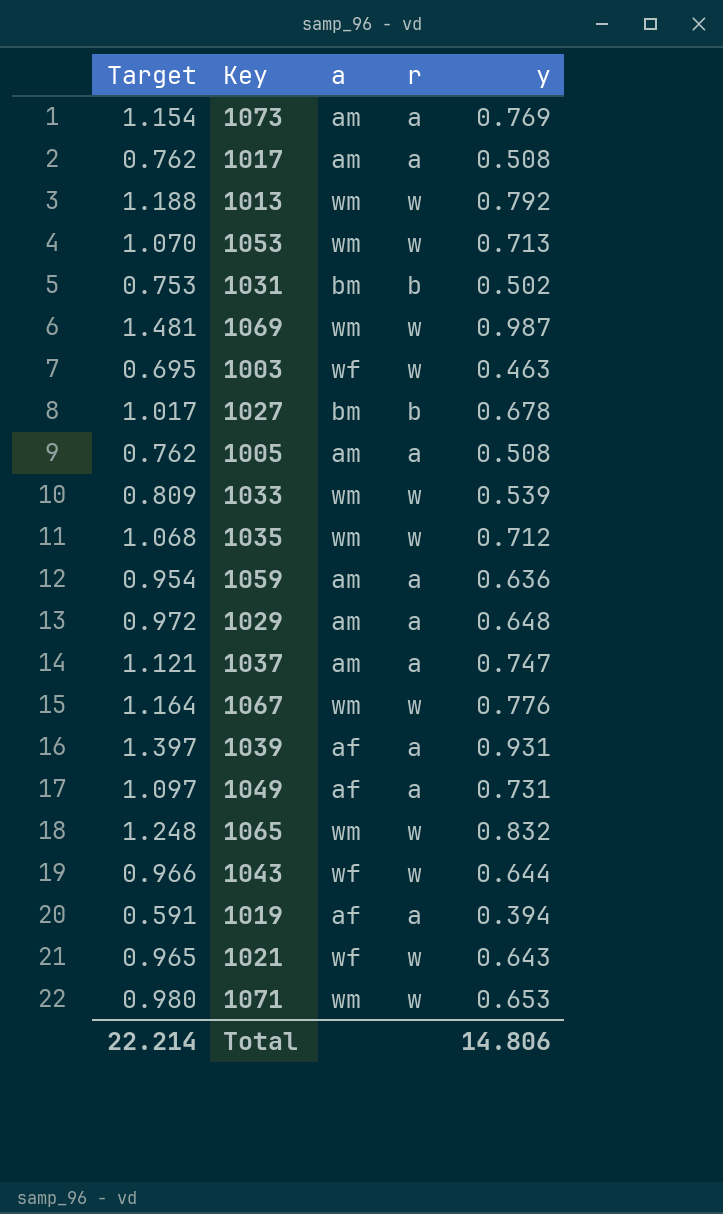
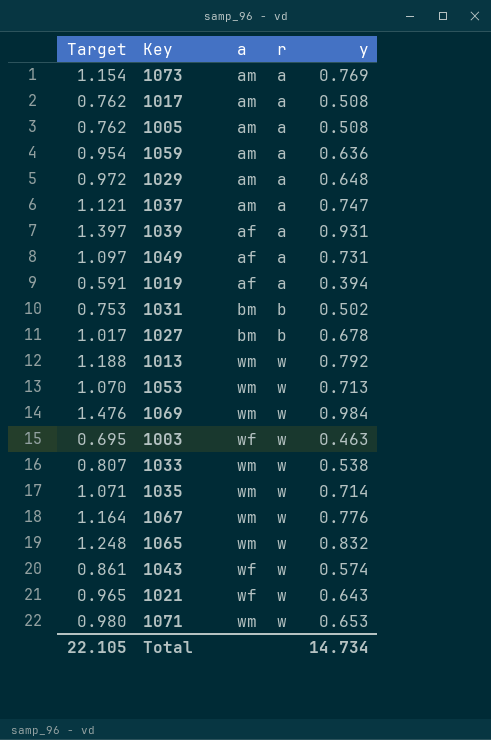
row order: none -> r ascending
1069 | Target: 1.481 -> 1.476
1069 | y: 0.987 -> 0.984
1033 | Target: 0.809 -> 0.807
1033 | y: 0.539 -> 0.538
1035 | Target: 1.068 -> 1.071
1035 | y: 0.712 -> 0.714
1043 | Target: 0.966 -> 0.861
1043 | y: 0.644 -> 0.574
Total | Target: 22.214 -> 22.105
Total | y: 14.806 -> 14.734

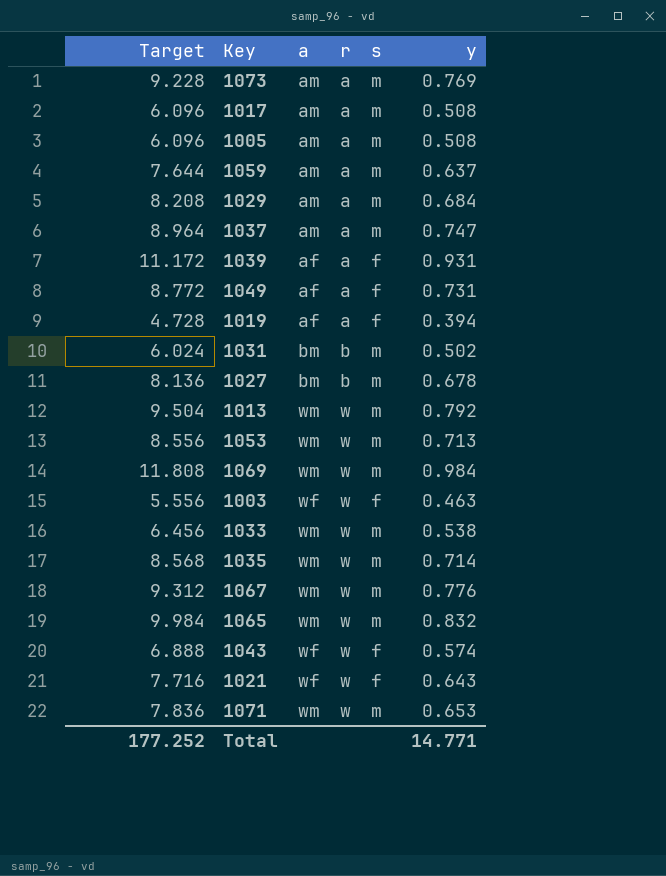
column Target | formula: [y] * 1.5 -> [y] * 12
column s | position: none -> 5
1059 | y: 0.636 -> 0.637
1029 | y: 0.648 -> 0.684
Total | Target: 22.105 -> 177.252
Total | y: 14.734 -> 14.771

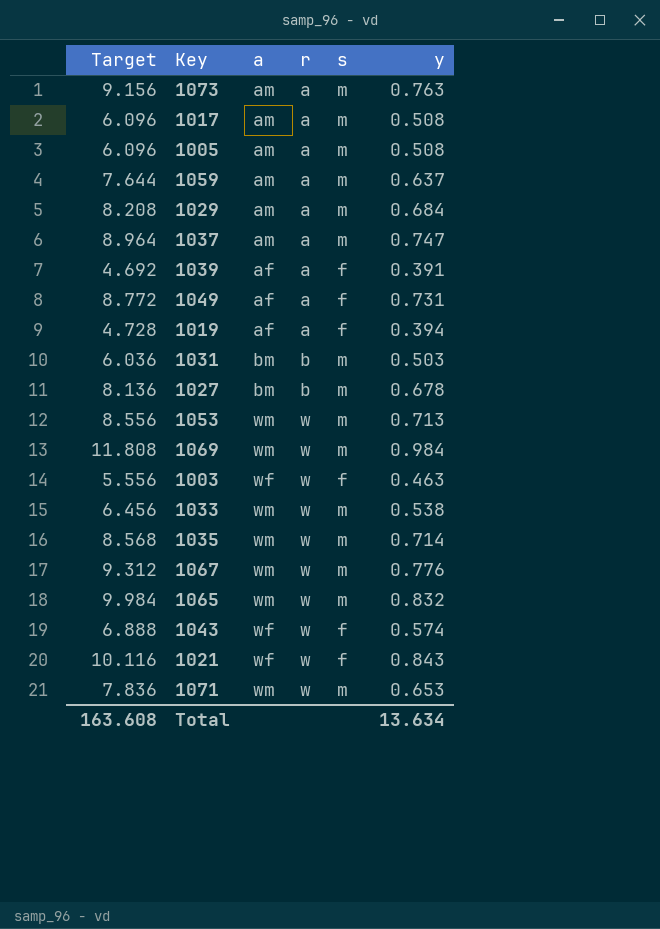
row 1013: 9.504 | wm | w | m | 0.792 -> none
1073 | Target: 9.228 -> 9.156
1073 | y: 0.769 -> 0.763
1039 | Target: 11.172 -> 4.692
1039 | y: 0.931 -> 0.391
1031 | Target: 6.024 -> 6.036
1031 | y: 0.502 -> 0.503
1021 | Target: 7.716 -> 10.116
1021 | y: 0.643 -> 0.843
Total | Target: 177.252 -> 163.608
Total | y: 14.771 -> 13.634

